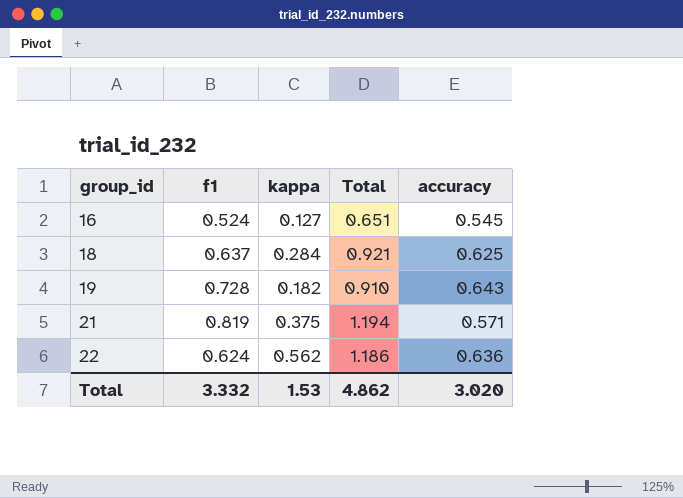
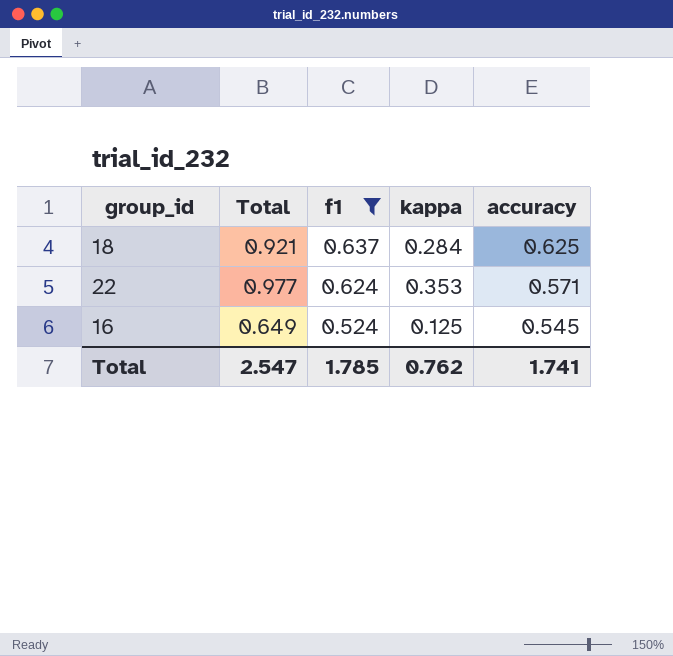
filter: none -> f1 <= 0.637
row order: group_id ascending -> f1 descending
column Total | position: 4 -> 2
22 | Total: 1.186 -> 0.977
22 | kappa: 0.562 -> 0.353
22 | accuracy: 0.636 -> 0.571
16 | Total: 0.651 -> 0.649
16 | kappa: 0.127 -> 0.125
Total | Total: 4.862 -> 2.547
Total | f1: 3.332 -> 1.785
Total | kappa: 1.53 -> 0.762
Total | accuracy: 3.020 -> 1.741

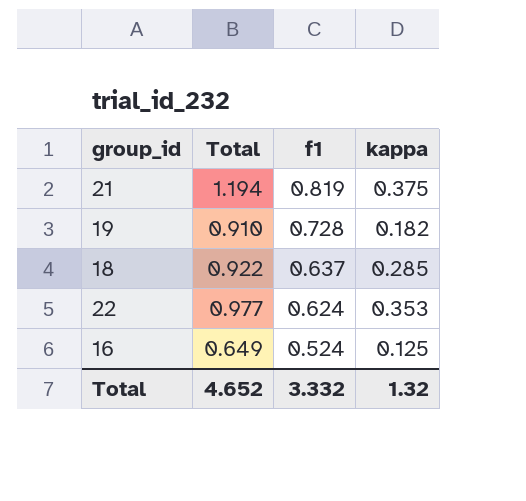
filter: f1 <= 0.637 -> none
column accuracy | position: 5 -> none
18 | Total: 0.921 -> 0.922
18 | kappa: 0.284 -> 0.285
Total | Total: 2.547 -> 4.652
Total | f1: 1.785 -> 3.332
Total | kappa: 0.762 -> 1.32

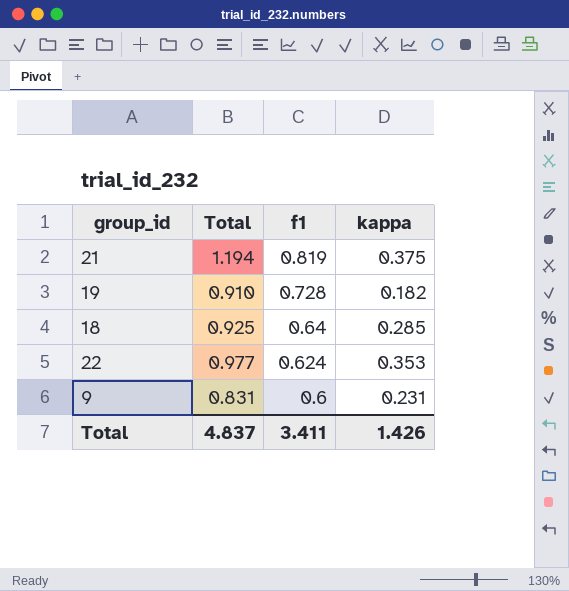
row 16: 0.649 | 0.524 | 0.125 -> none
18 | Total: 0.922 -> 0.925
18 | f1: 0.637 -> 0.64
row 9: none -> 0.831 | 0.6 | 0.231
Total | Total: 4.652 -> 4.837
Total | f1: 3.332 -> 3.411
Total | kappa: 1.32 -> 1.426

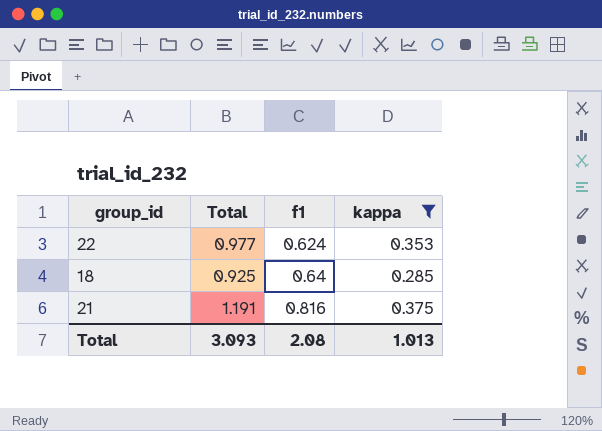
filter: none -> kappa >= 0.285
row order: f1 descending -> f1 ascending
21 | Total: 1.194 -> 1.191
21 | f1: 0.819 -> 0.816
Total | Total: 4.837 -> 3.093
Total | f1: 3.411 -> 2.08
Total | kappa: 1.426 -> 1.013

